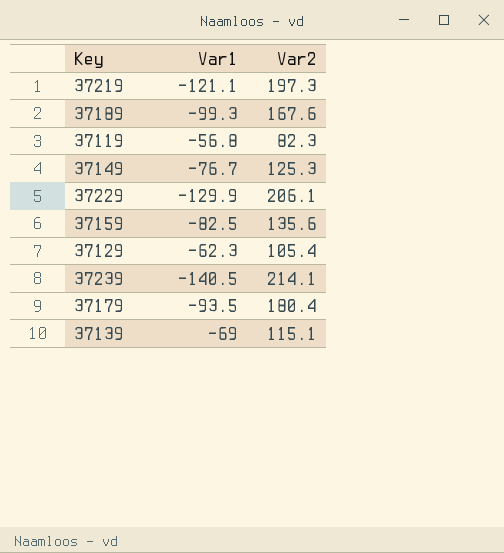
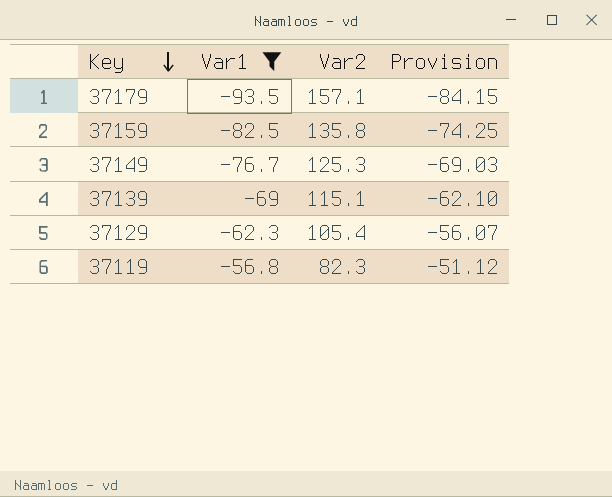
filter: none -> Var1 >= -93.5
row order: none -> Key descending
column Provision | formula: none -> [Var1] * 0.9
37179 | Var2: 180.4 -> 157.1
37159 | Var2: 135.6 -> 135.8

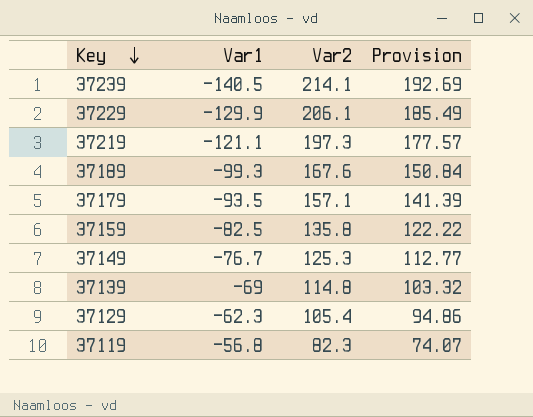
filter: Var1 >= -93.5 -> none
column Provision | formula: [Var1] * 0.9 -> [Var2] * 0.9
37139 | Var2: 115.1 -> 114.8

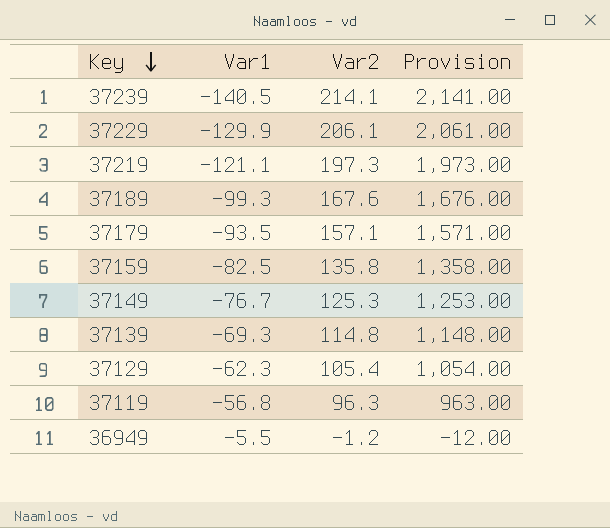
column Provision | formula: [Var2] * 0.9 -> [Var2] * 10
37139 | Var1: -69 -> -69.3
37119 | Var2: 82.3 -> 96.3
row 36949: none -> -5.5 | -1.2 | -12.00

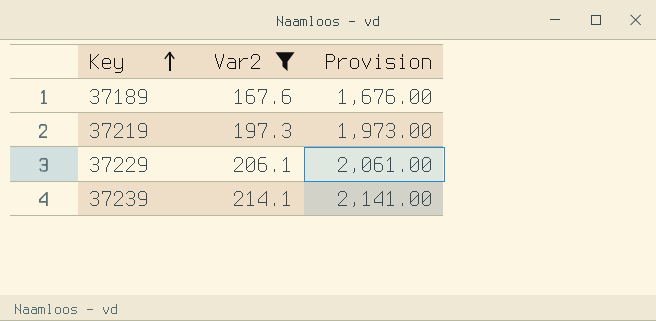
filter: none -> Var2 >= 167.6
row order: Key descending -> Key ascending
column Var1 | position: 2 -> none

